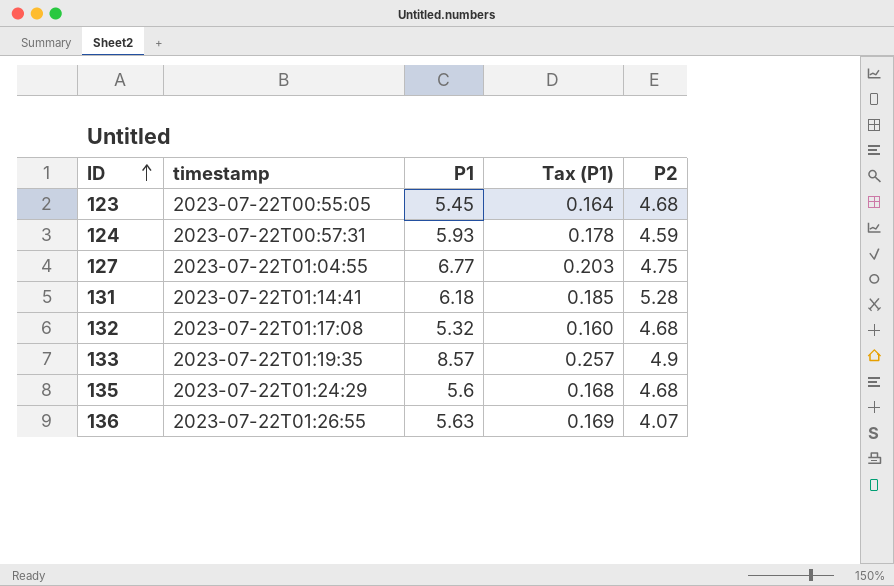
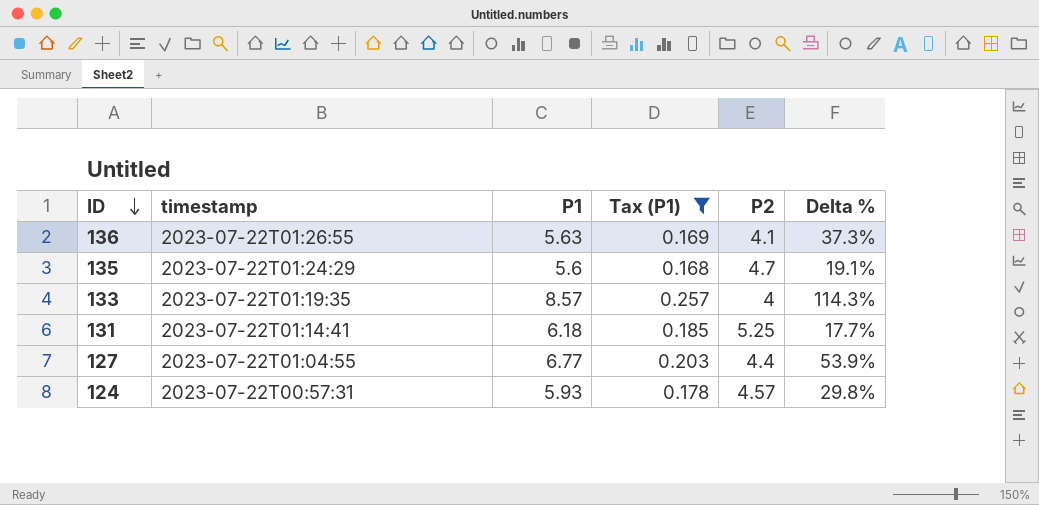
filter: none -> Tax (P1) >= 0.168
row order: ID ascending -> ID descending
column Delta % | formula: none -> ([P1] - [P2]) / [P2]
136 | P2: 4.07 -> 4.1
135 | P2: 4.68 -> 4.7
133 | P2: 4.9 -> 4
131 | P2: 5.28 -> 5.25
127 | P2: 4.75 -> 4.4
124 | P2: 4.59 -> 4.57

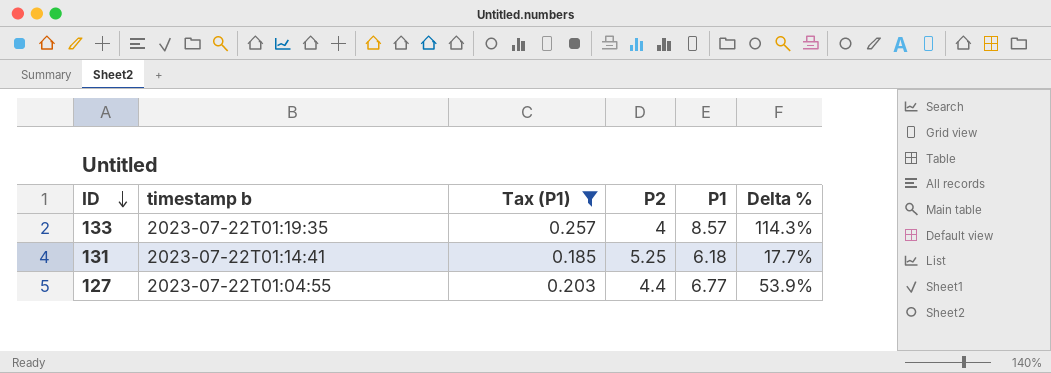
column name: timestamp -> timestamp b
column P1 | position: 3 -> 5
row 136: 2023-07-22T01:26:55 | 5.63 | 0.169 | 4.1 | 37.3% -> none
row 135: 2023-07-22T01:24:29 | 5.6 | 0.168 | 4.7 | 19.1% -> none
row 124: 2023-07-22T00:57:31 | 5.93 | 0.178 | 4.57 | 29.8% -> none

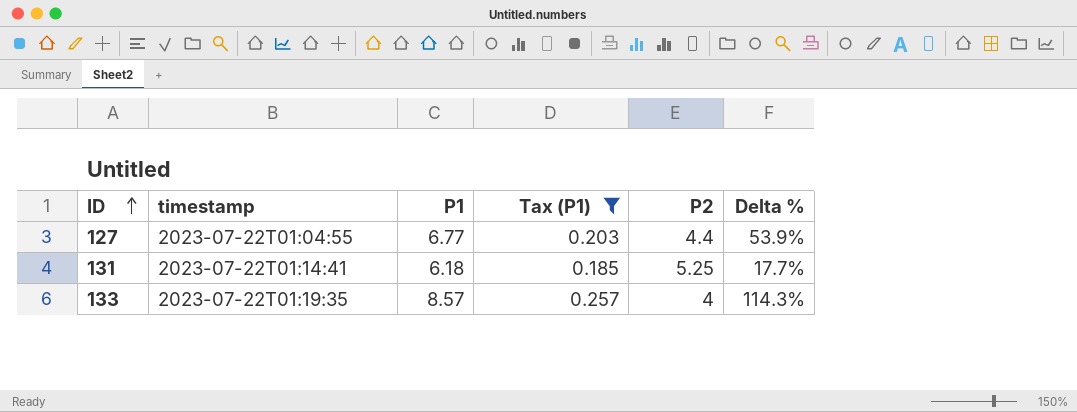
row order: ID descending -> ID ascending
column name: timestamp b -> timestamp
column P1 | position: 5 -> 3

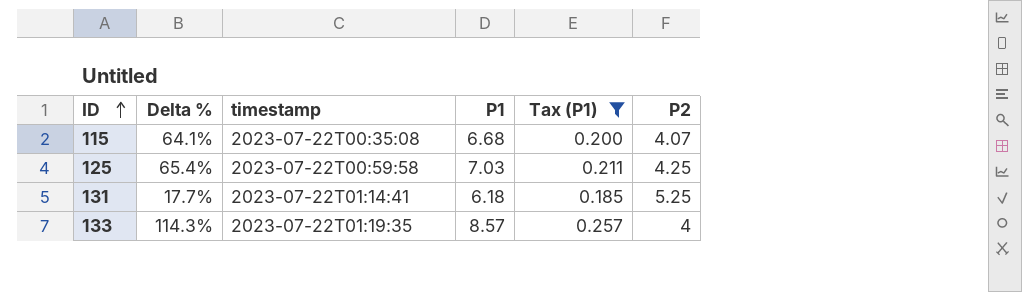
column Delta % | position: 6 -> 2
row 127: 2023-07-22T01:04:55 | 6.77 | 0.203 | 4.4 | 53.9% -> none
row 115: none -> 64.1% | 2023-07-22T00:35:08 | 6.68 | 0.200 | 4.07
row 125: none -> 65.4% | 2023-07-22T00:59:58 | 7.03 | 0.211 | 4.25

